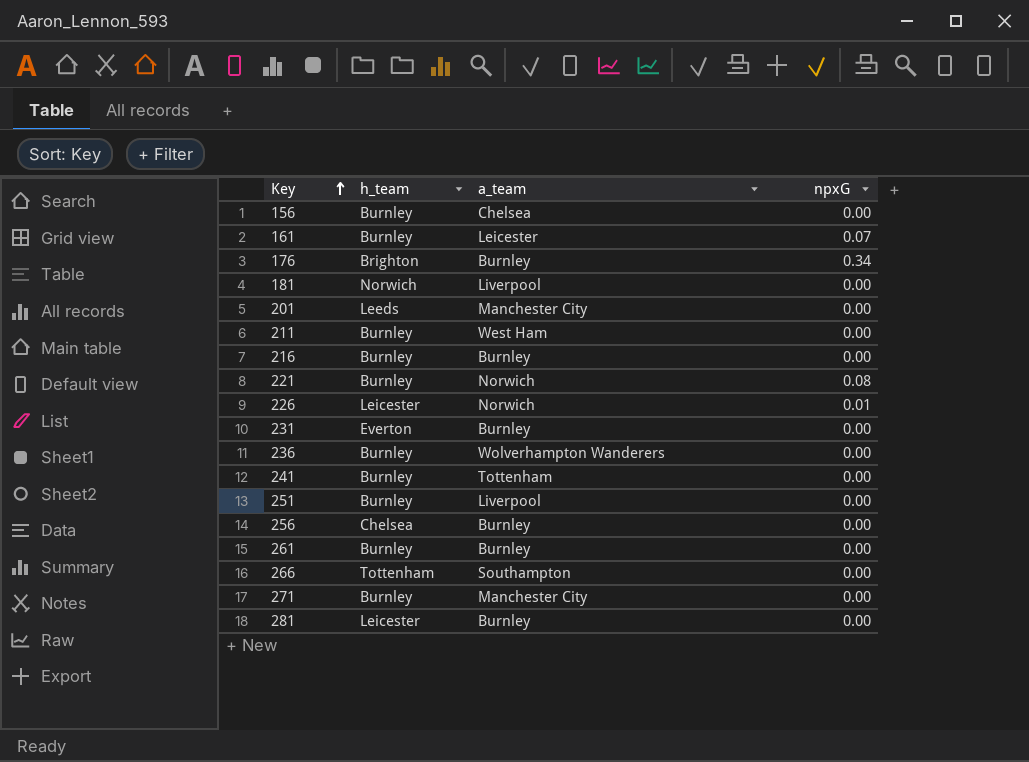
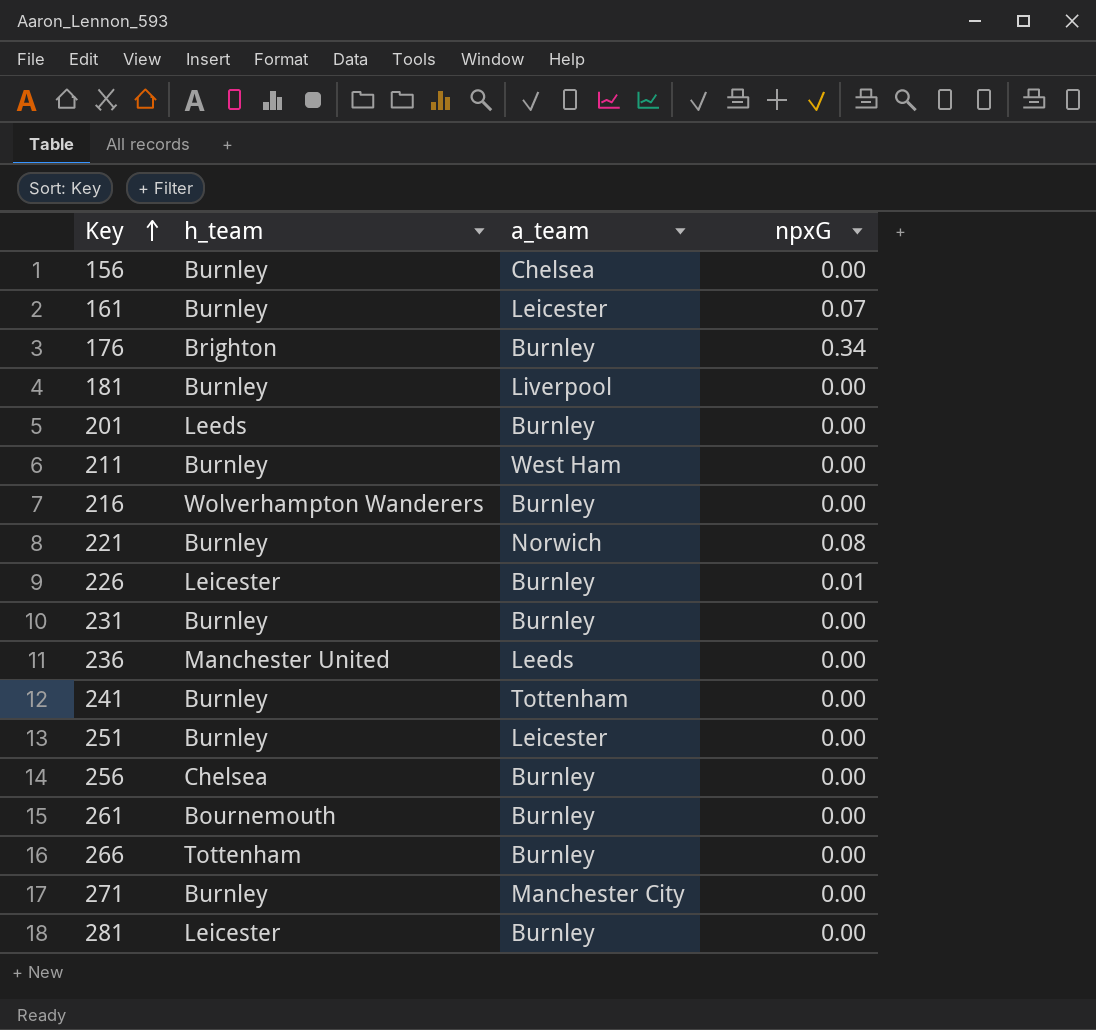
181 | h_team: Norwich -> Burnley
201 | a_team: Manchester City -> Burnley
216 | h_team: Burnley -> Wolverhampton Wanderers
226 | a_team: Norwich -> Burnley
231 | h_team: Everton -> Burnley
236 | h_team: Burnley -> Manchester United
236 | a_team: Wolverhampton Wanderers -> Leeds
251 | a_team: Liverpool -> Leicester
261 | h_team: Burnley -> Bournemouth
266 | a_team: Southampton -> Burnley

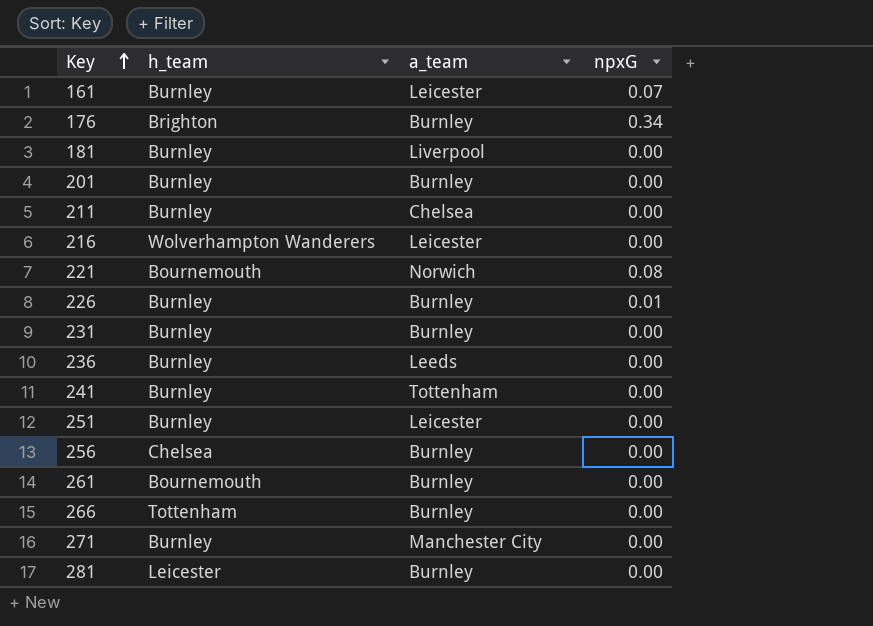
row 156: Burnley | Chelsea | 0.00 -> none
201 | h_team: Leeds -> Burnley
211 | a_team: West Ham -> Chelsea
216 | a_team: Burnley -> Leicester
221 | h_team: Burnley -> Bournemouth
226 | h_team: Leicester -> Burnley
236 | h_team: Manchester United -> Burnley

